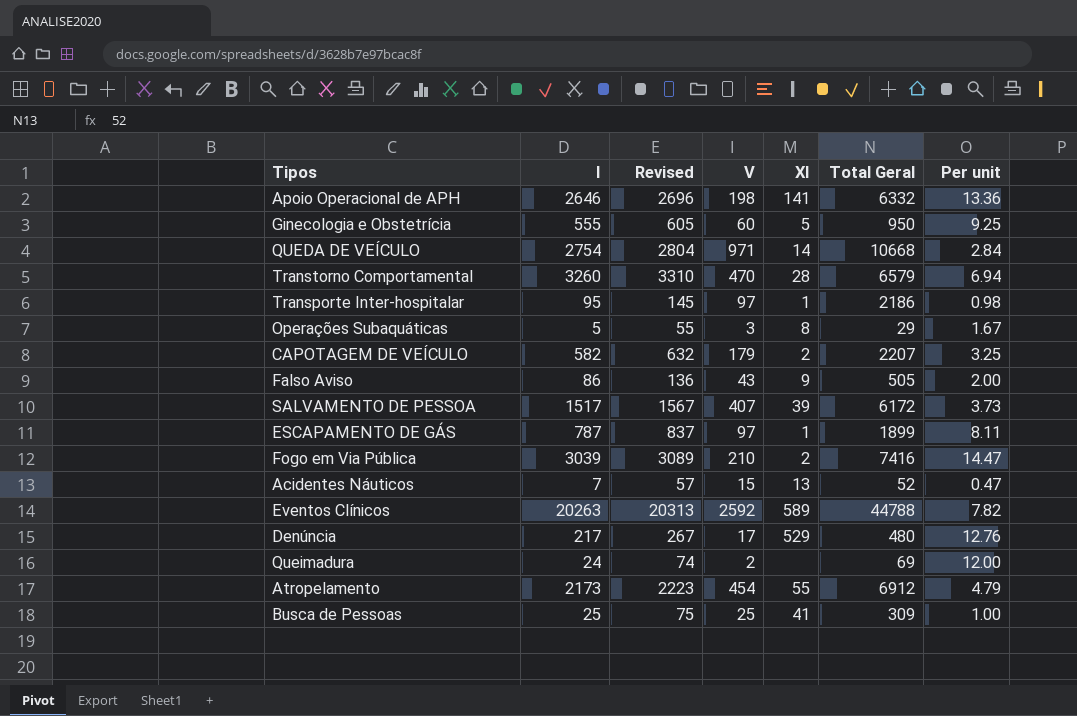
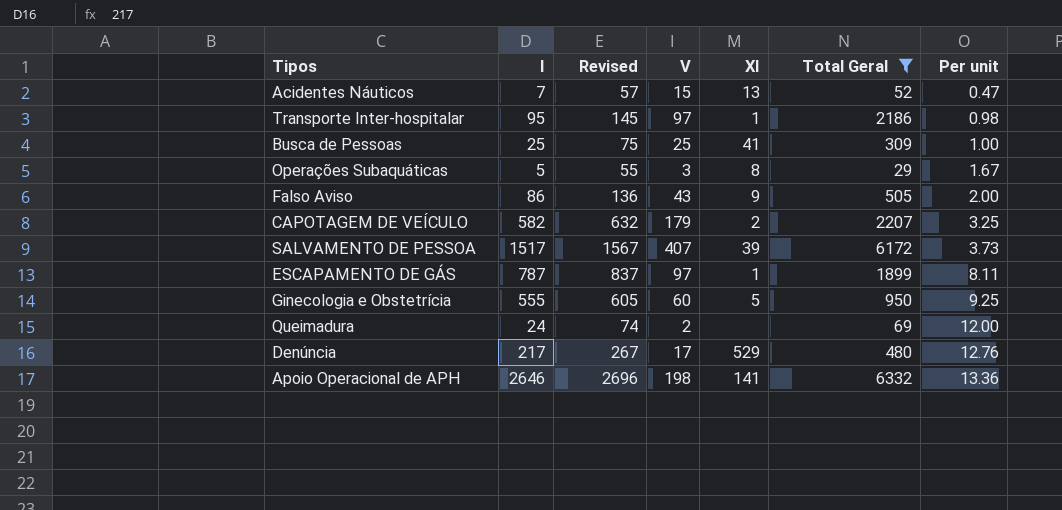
filter: none -> Total Geral <= 6332
row order: none -> Per unit ascending

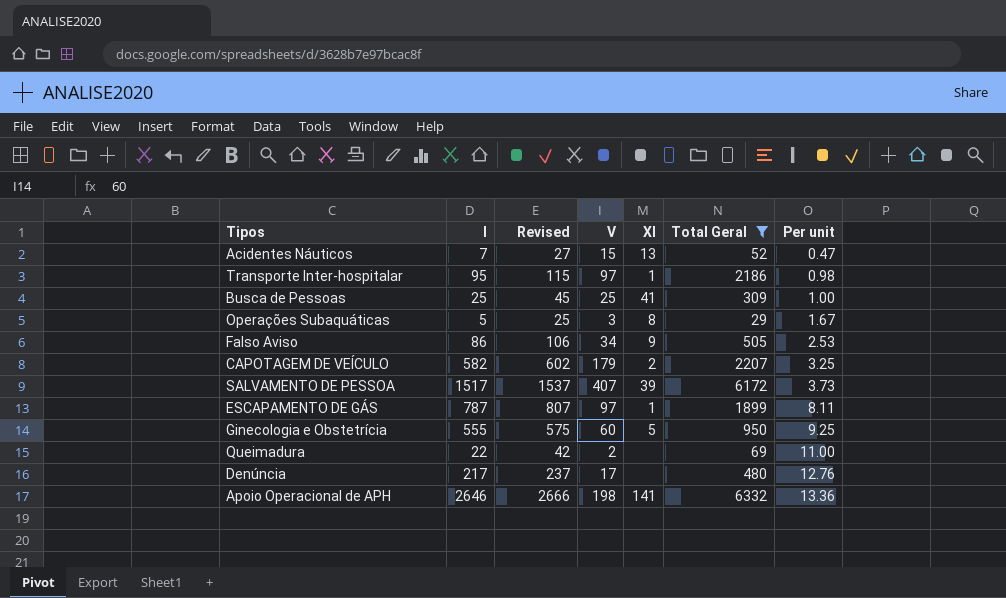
column Revised | formula: [I] + 50 -> [I] + 20
Falso Aviso | V: 43 -> 34
Falso Aviso | Per unit: 2.00 -> 2.53
Queimadura | I: 24 -> 22
Queimadura | Per unit: 12.00 -> 11.00
Denúncia | XI: 529 -> none

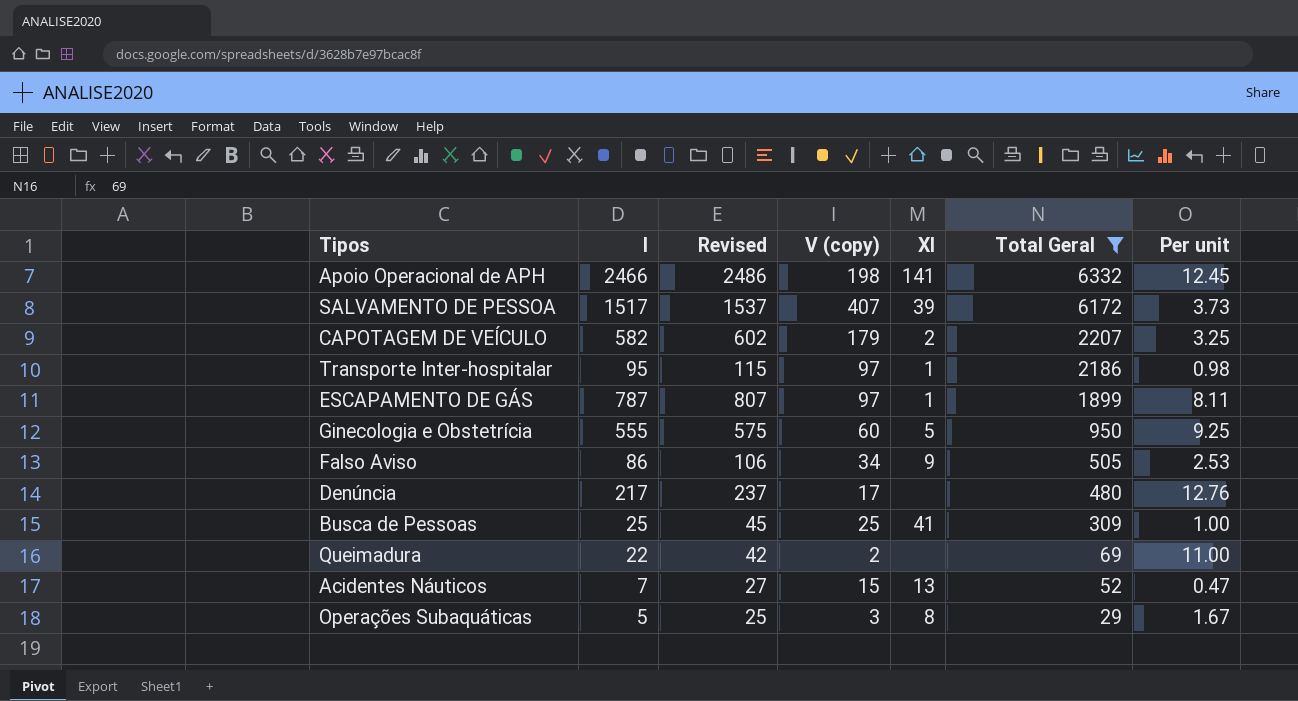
row order: Per unit ascending -> Total Geral descending
column name: V -> V (copy)
Apoio Operacional de APH | I: 2646 -> 2466
Apoio Operacional de APH | Revised: 2666 -> 2486
Apoio Operacional de APH | Per unit: 13.36 -> 12.45

